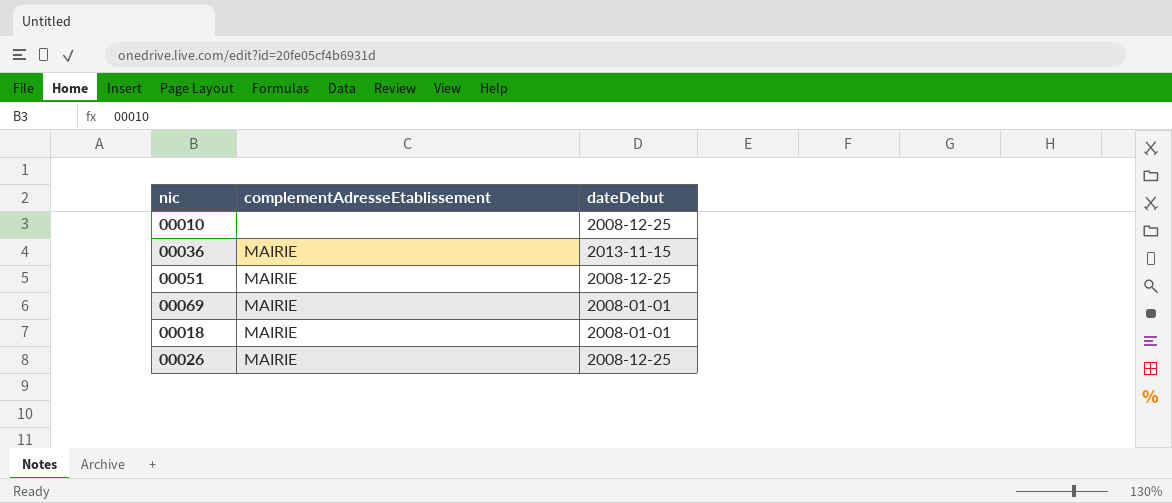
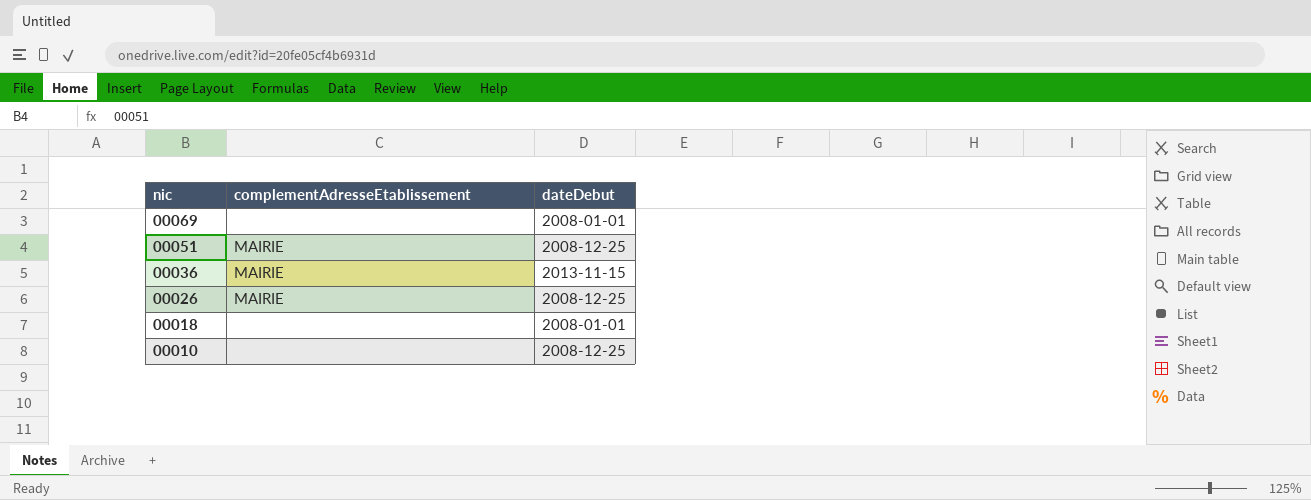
row order: none -> nic descending
00069 | complementAdresseEtablissement: MAIRIE -> none
00018 | complementAdresseEtablissement: MAIRIE -> none

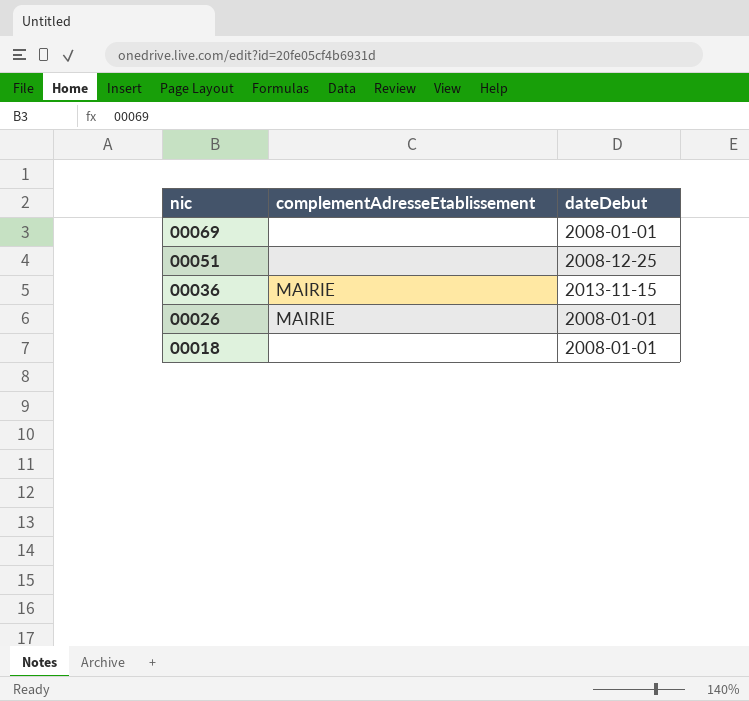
row 00010: none | 2008-12-25 -> none
00051 | complementAdresseEtablissement: MAIRIE -> none
00026 | dateDebut: 2008-12-25 -> 2008-01-01

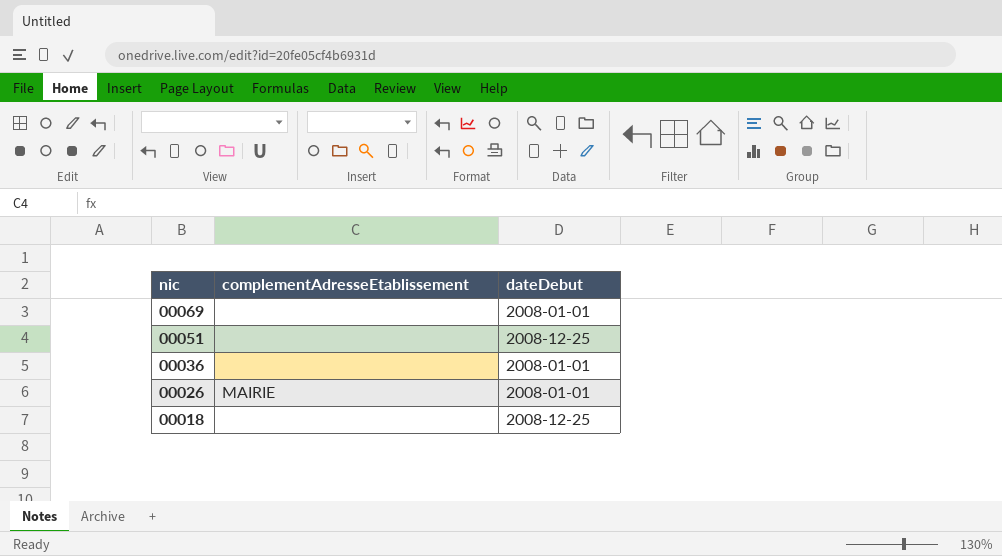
00036 | complementAdresseEtablissement: MAIRIE -> none
00036 | dateDebut: 2013-11-15 -> 2008-01-01
00018 | dateDebut: 2008-01-01 -> 2008-12-25

